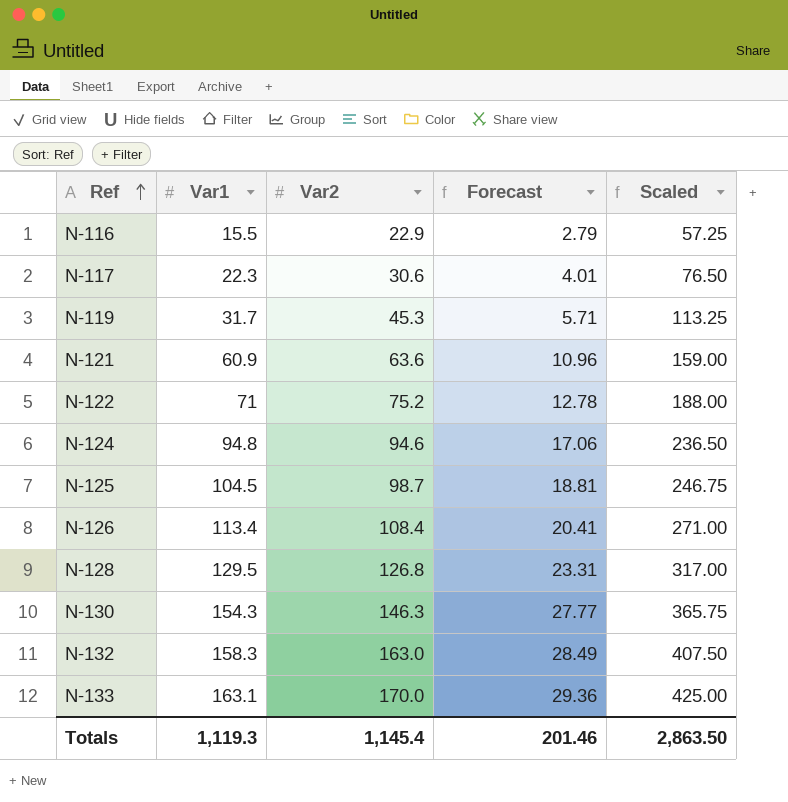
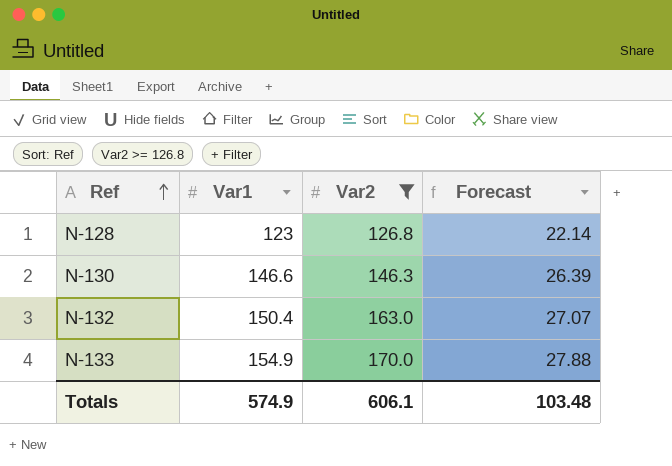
filter: none -> Var2 >= 126.8
column Scaled | formula: [Var2] * 2.5 -> none
N-128 | Var1: 129.5 -> 123
N-128 | Forecast: 23.31 -> 22.14
N-130 | Var1: 154.3 -> 146.6
N-130 | Forecast: 27.77 -> 26.39
N-132 | Var1: 158.3 -> 150.4
N-132 | Forecast: 28.49 -> 27.07
N-133 | Var1: 163.1 -> 154.9
N-133 | Forecast: 29.36 -> 27.88
Totals | Var1: 1,119.3 -> 574.9
Totals | Var2: 1,145.4 -> 606.1
Totals | Forecast: 201.46 -> 103.48

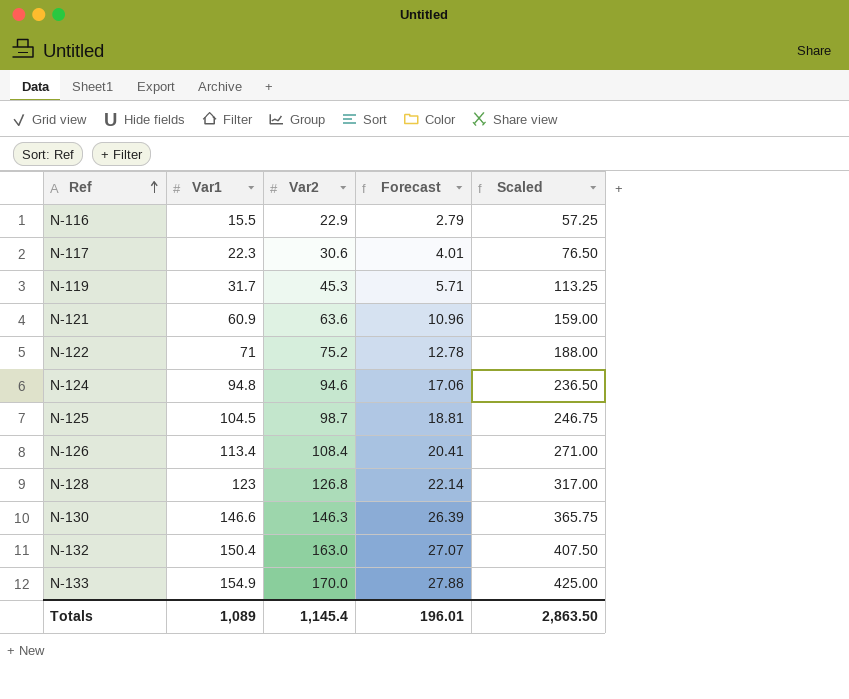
filter: Var2 >= 126.8 -> none
column Scaled | formula: none -> [Var2] * 2.5
Totals | Var1: 574.9 -> 1,089
Totals | Var2: 606.1 -> 1,145.4
Totals | Forecast: 103.48 -> 196.01

